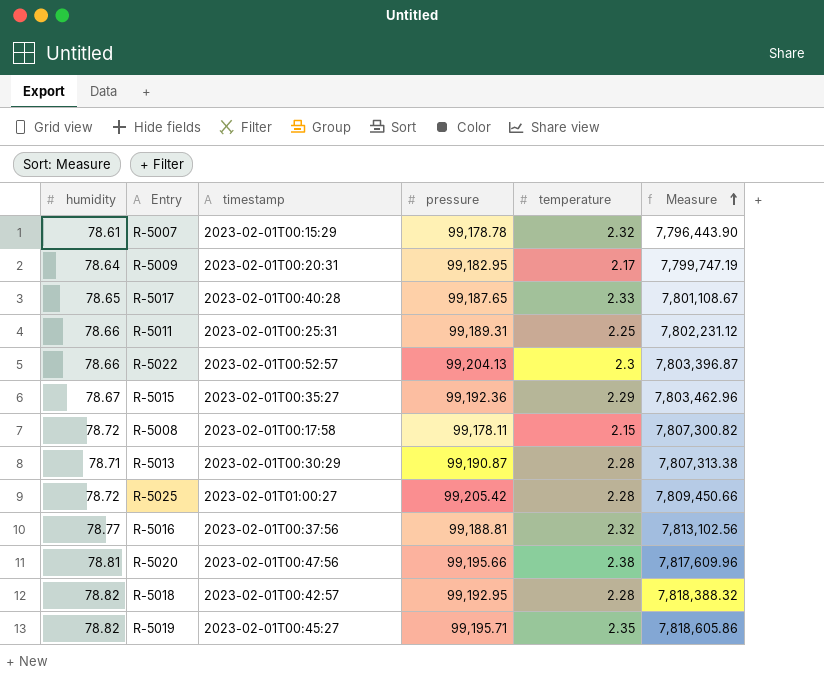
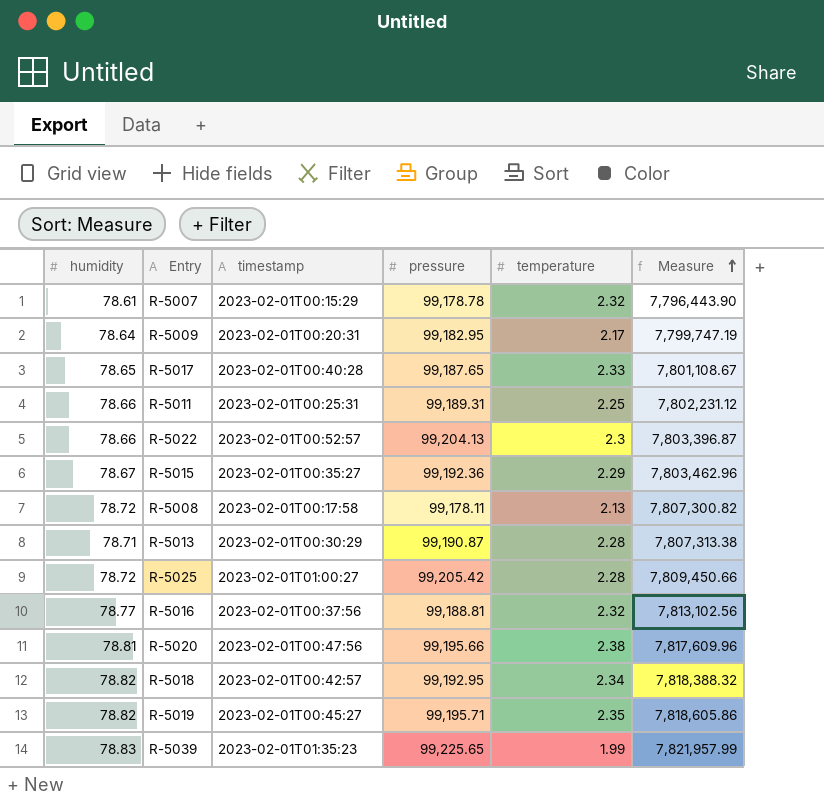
R-5008 | temperature: 2.15 -> 2.13
R-5018 | temperature: 2.28 -> 2.34
row R-5039: none -> 78.83 | 2023-02-01T01:35:23 | 99,225.65 | 1.99 | 7,821,957.99

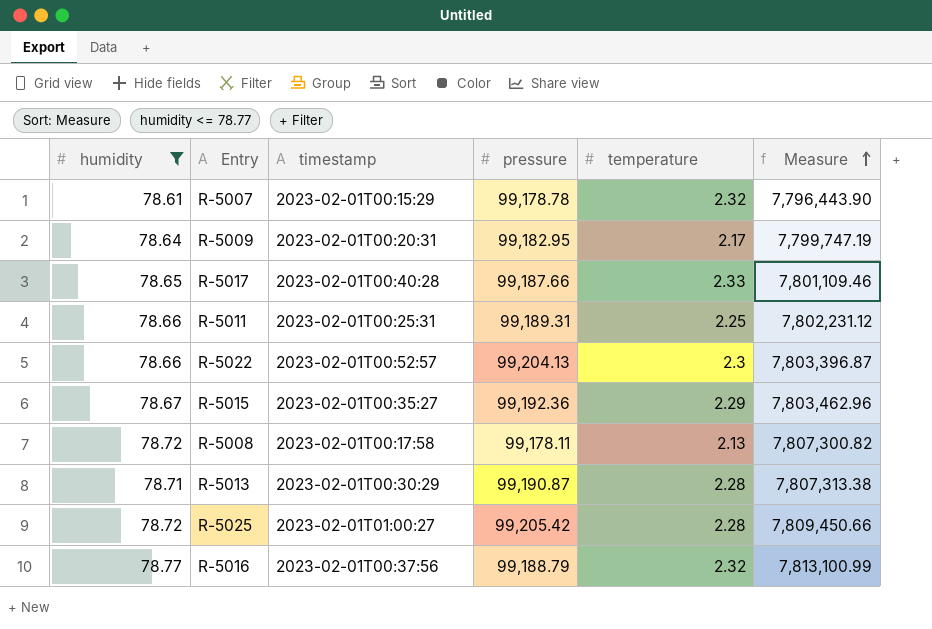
filter: none -> humidity <= 78.77
R-5017 | pressure: 99,187.65 -> 99,187.66
R-5017 | Measure: 7,801,108.67 -> 7,801,109.46
R-5016 | pressure: 99,188.81 -> 99,188.79
R-5016 | Measure: 7,813,102.56 -> 7,813,100.99

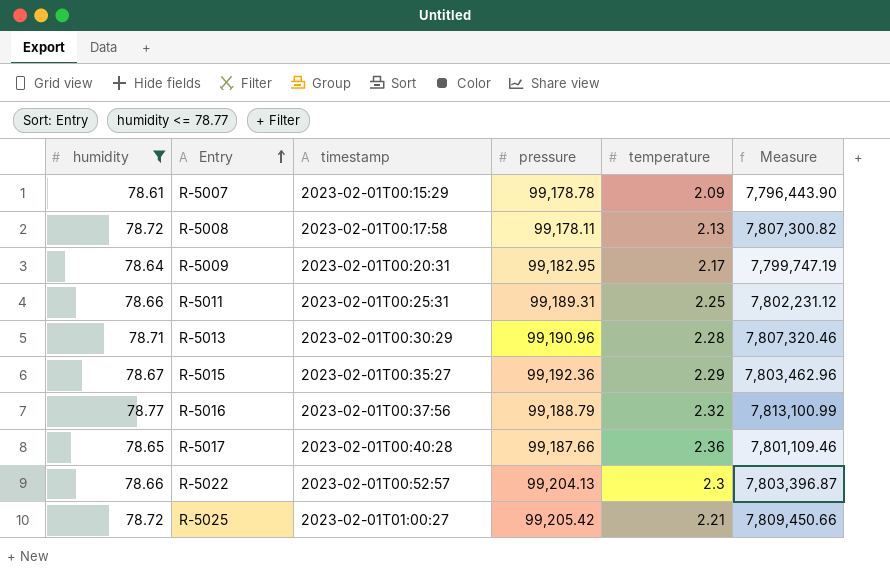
row order: Measure ascending -> Entry ascending
R-5007 | temperature: 2.32 -> 2.09
R-5013 | pressure: 99,190.87 -> 99,190.96
R-5013 | Measure: 7,807,313.38 -> 7,807,320.46
R-5017 | temperature: 2.33 -> 2.36
R-5025 | temperature: 2.28 -> 2.21

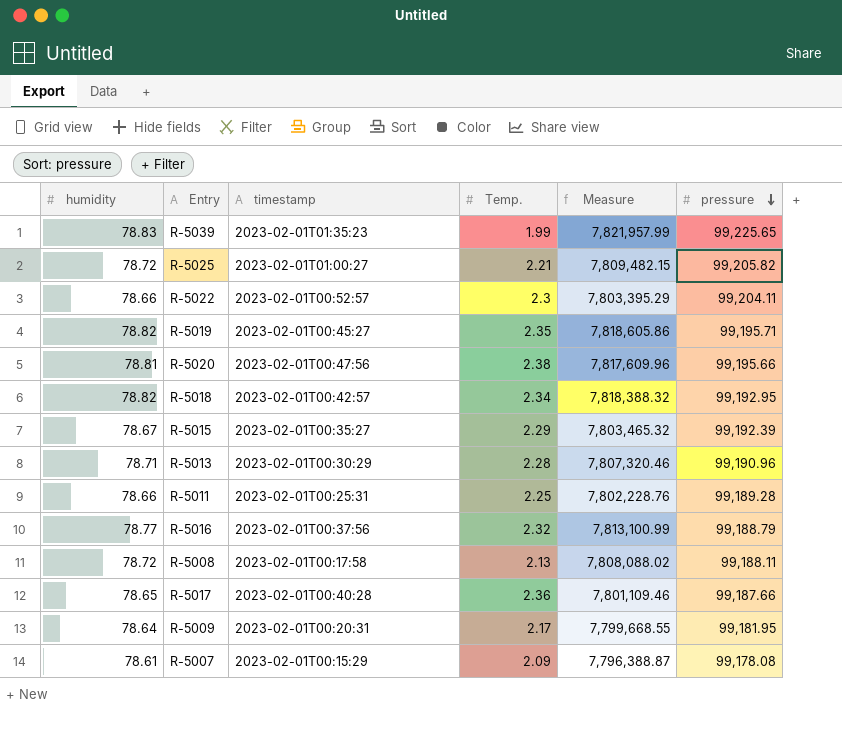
filter: humidity <= 78.77 -> none
row order: Entry ascending -> pressure descending
column name: temperature -> Temp.
column pressure | position: 4 -> 6
R-5025 | Measure: 7,809,450.66 -> 7,809,482.15
R-5025 | pressure: 99,205.42 -> 99,205.82
R-5022 | Measure: 7,803,396.87 -> 7,803,395.29
R-5022 | pressure: 99,204.13 -> 99,204.11
R-5015 | Measure: 7,803,462.96 -> 7,803,465.32
R-5015 | pressure: 99,192.36 -> 99,192.39
R-5011 | Measure: 7,802,231.12 -> 7,802,228.76
R-5011 | pressure: 99,189.31 -> 99,189.28
R-5008 | Measure: 7,807,300.82 -> 7,808,088.02
R-5008 | pressure: 99,178.11 -> 99,188.11
R-5009 | Measure: 7,799,747.19 -> 7,799,668.55
R-5009 | pressure: 99,182.95 -> 99,181.95
R-5007 | Measure: 7,796,443.90 -> 7,796,388.87
R-5007 | pressure: 99,178.78 -> 99,178.08

